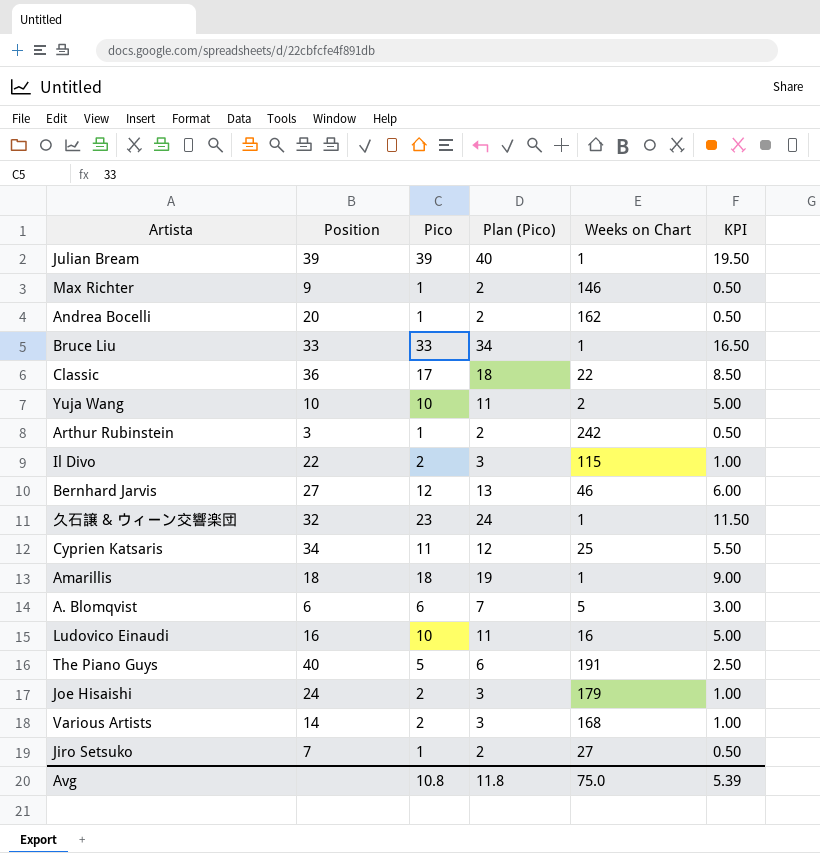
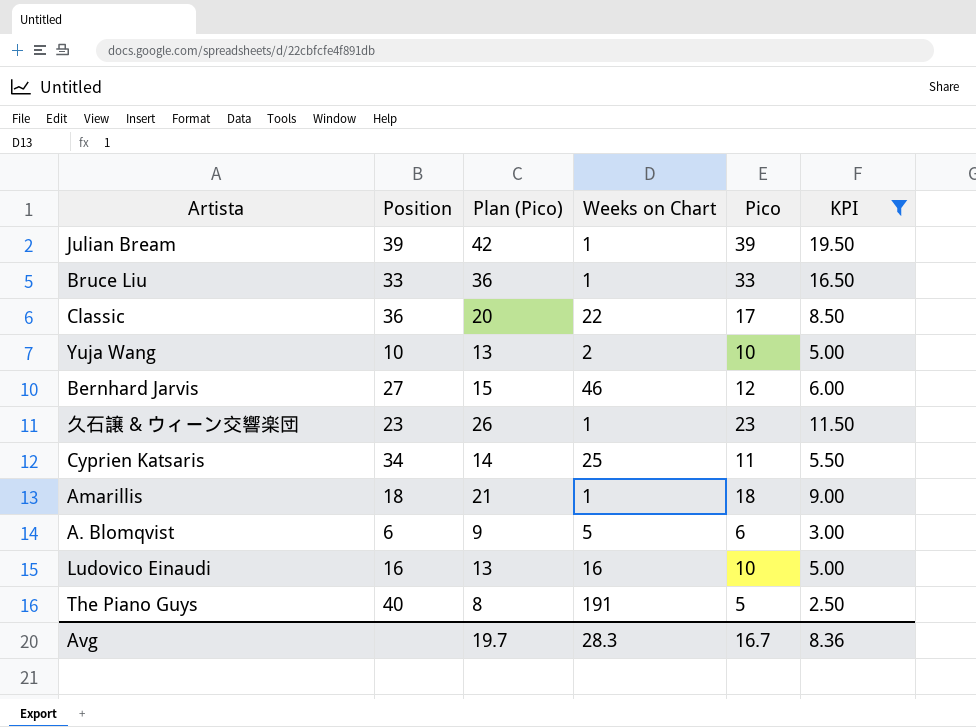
filter: none -> KPI >= 2.50
column Plan (Pico) | formula: [Pico] + 1 -> [Pico] + 3
column Pico | position: 3 -> 5
久石譲 & ウィーン交響楽団 | Position: 32 -> 23
Avg | Plan (Pico): 11.8 -> 19.7
Avg | Weeks on Chart: 75.0 -> 28.3
Avg | Pico: 10.8 -> 16.7
Avg | KPI: 5.39 -> 8.36

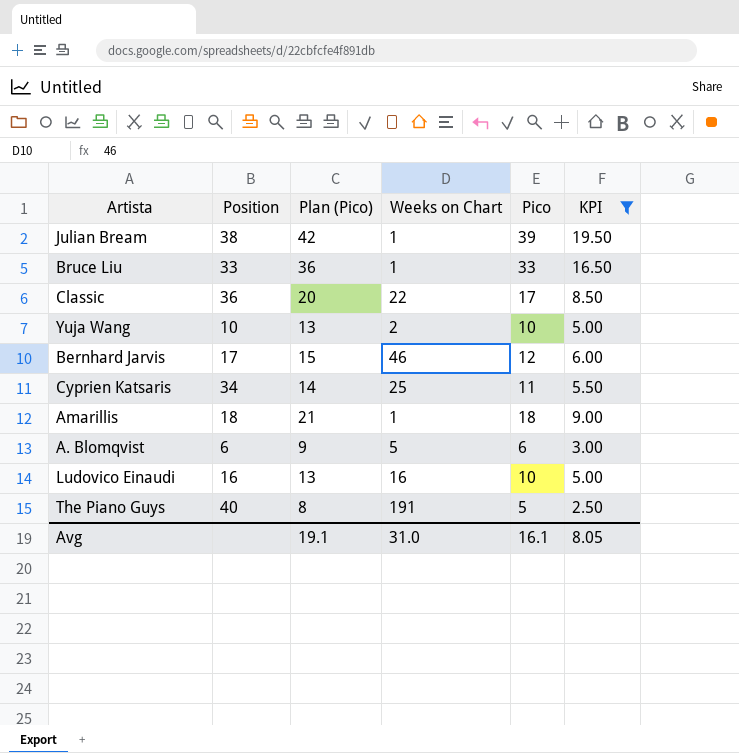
row 久石譲 & ウィーン交響楽団: 23 | 26 | 1 | 23 | 11.50 -> none
Julian Bream | Position: 39 -> 38
Bernhard Jarvis | Position: 27 -> 17
Avg | Plan (Pico): 19.7 -> 19.1
Avg | Weeks on Chart: 28.3 -> 31.0
Avg | Pico: 16.7 -> 16.1
Avg | KPI: 8.36 -> 8.05

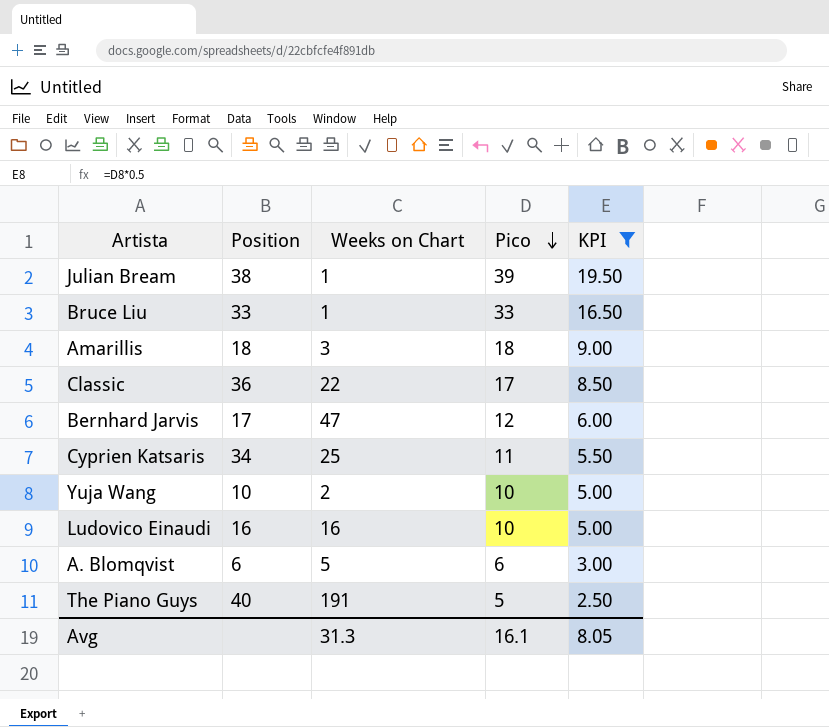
row order: none -> Pico descending
column Plan (Pico) | formula: [Pico] + 3 -> none
Amarillis | Weeks on Chart: 1 -> 3
Bernhard Jarvis | Weeks on Chart: 46 -> 47
Avg | Weeks on Chart: 31.0 -> 31.3

